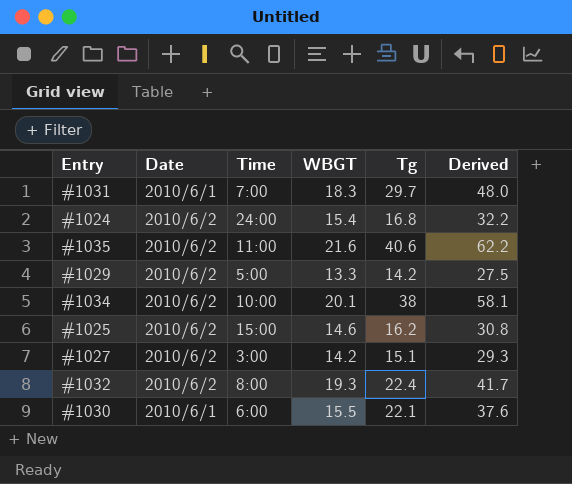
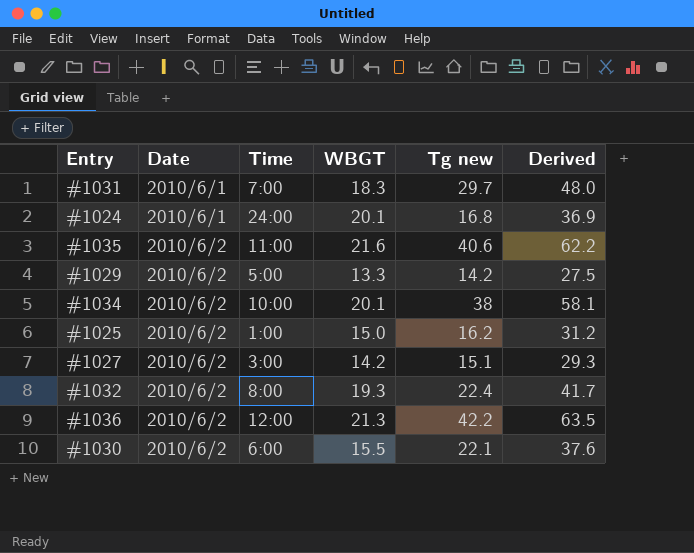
column name: Tg -> Tg new
#1024 | Date: 2010/6/2 -> 2010/6/1
#1024 | WBGT: 15.4 -> 20.1
#1024 | Derived: 32.2 -> 36.9
#1025 | Time: 15:00 -> 1:00
#1025 | WBGT: 14.6 -> 15.0
#1025 | Derived: 30.8 -> 31.2
row #1036: none -> 2010/6/2 | 12:00 | 21.3 | 42.2 | 63.5
#1030 | Date: 2010/6/1 -> 2010/6/2

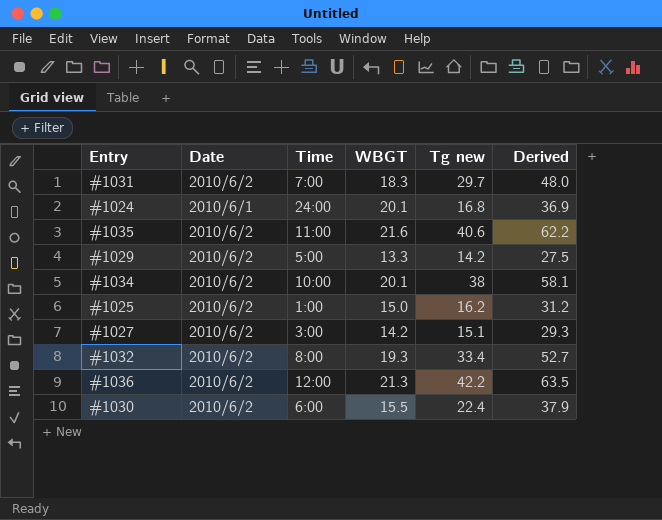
#1031 | Date: 2010/6/1 -> 2010/6/2
#1032 | Tg new: 22.4 -> 33.4
#1032 | Derived: 41.7 -> 52.7
#1030 | Tg new: 22.1 -> 22.4
#1030 | Derived: 37.6 -> 37.9

